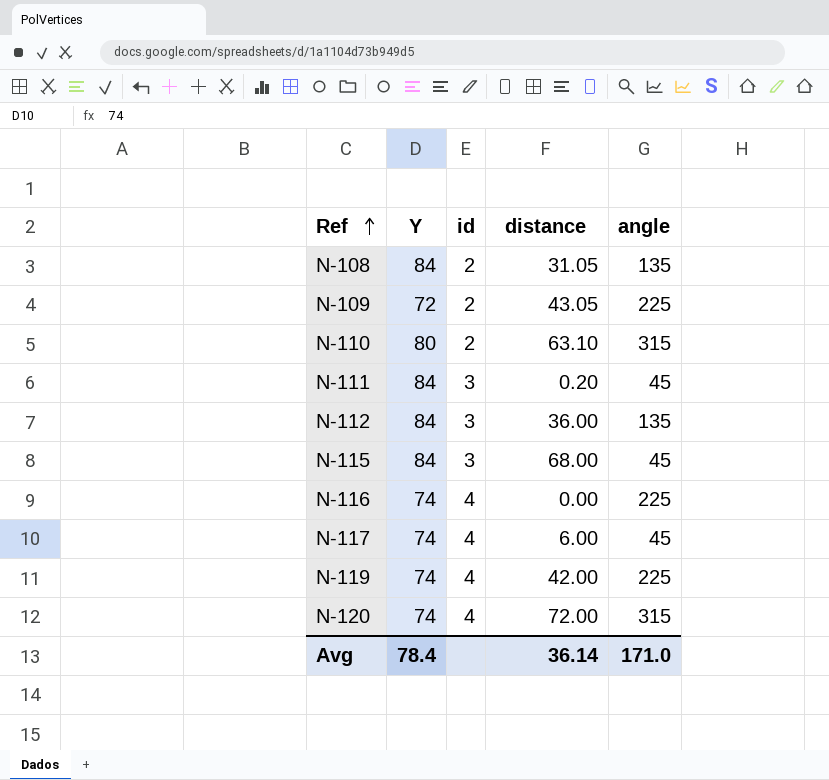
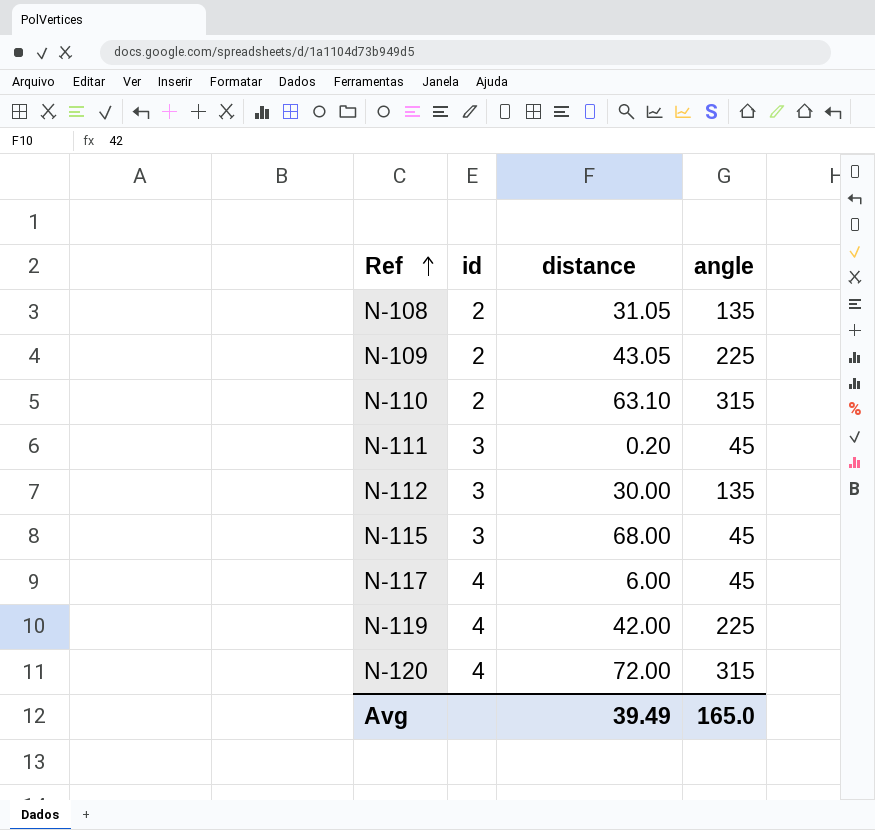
column Y | position: 2 -> none
row N-116: 74 | 4 | 0.00 | 225 -> none
N-112 | distance: 36.00 -> 30.00
Avg | distance: 36.14 -> 39.49
Avg | angle: 171.0 -> 165.0

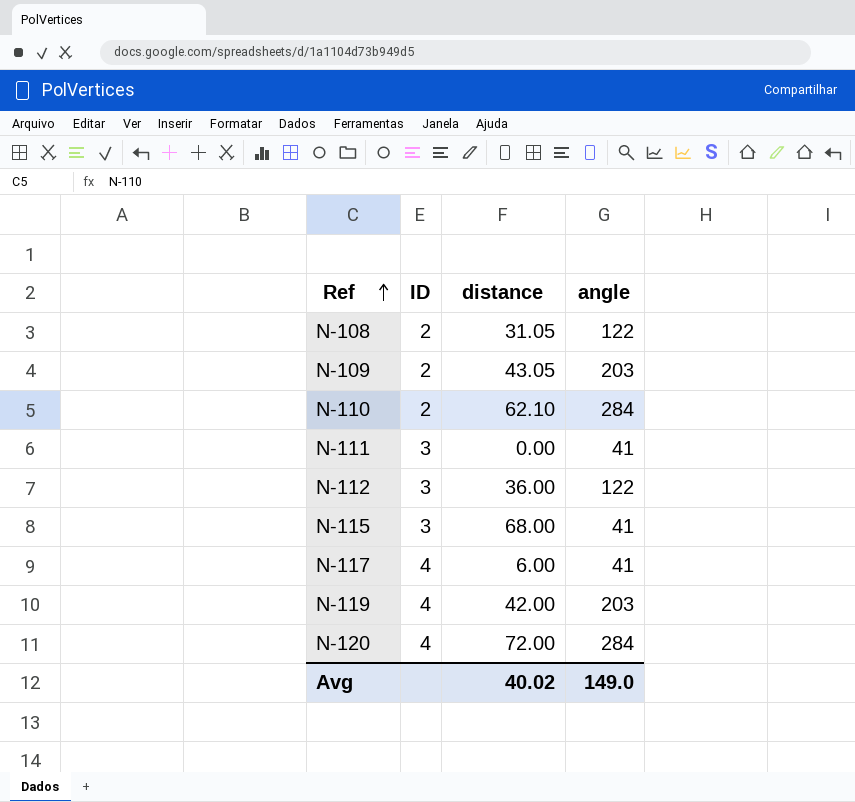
column name: id -> ID
N-108 | angle: 135 -> 122
N-109 | angle: 225 -> 203
N-110 | distance: 63.10 -> 62.10
N-110 | angle: 315 -> 284
N-111 | distance: 0.20 -> 0.00
N-111 | angle: 45 -> 41
N-112 | distance: 30.00 -> 36.00
N-112 | angle: 135 -> 122
N-115 | angle: 45 -> 41
N-117 | angle: 45 -> 41
N-119 | angle: 225 -> 203
N-120 | angle: 315 -> 284
Avg | distance: 39.49 -> 40.02
Avg | angle: 165.0 -> 149.0

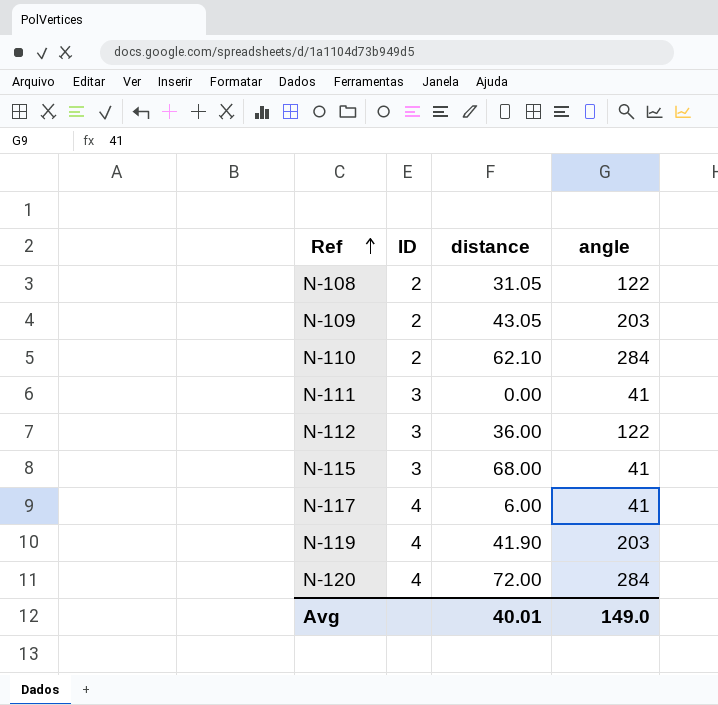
N-119 | distance: 42.00 -> 41.90
Avg | distance: 40.02 -> 40.01

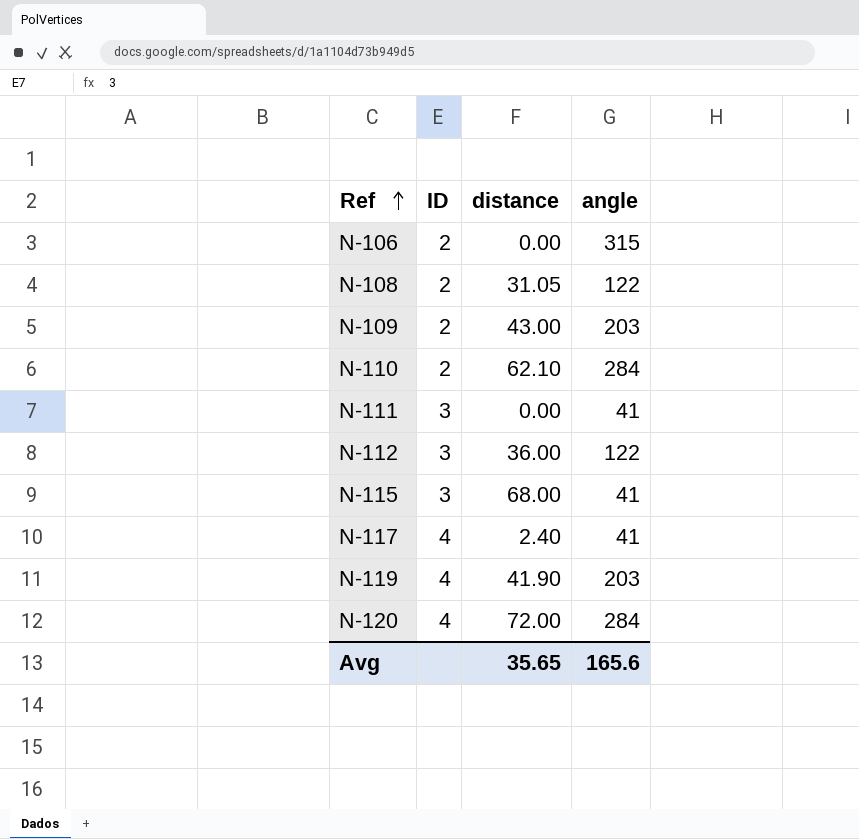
row N-106: none -> 2 | 0.00 | 315
N-109 | distance: 43.05 -> 43.00
N-117 | distance: 6.00 -> 2.40
Avg | distance: 40.01 -> 35.65
Avg | angle: 149.0 -> 165.6

